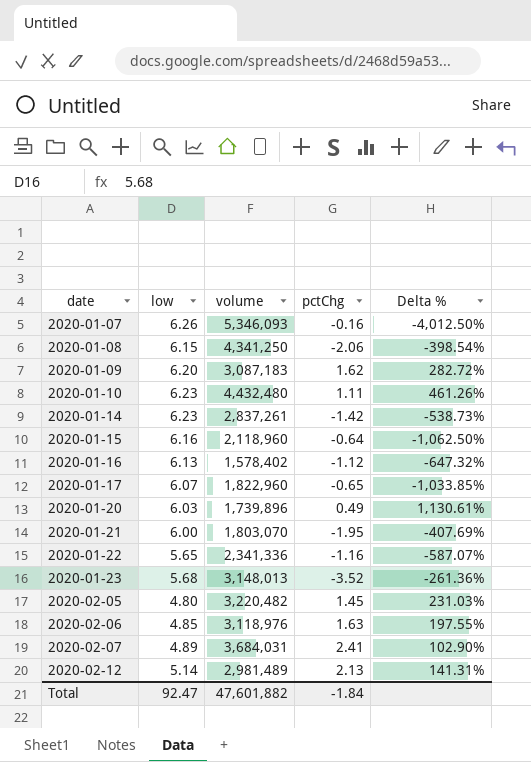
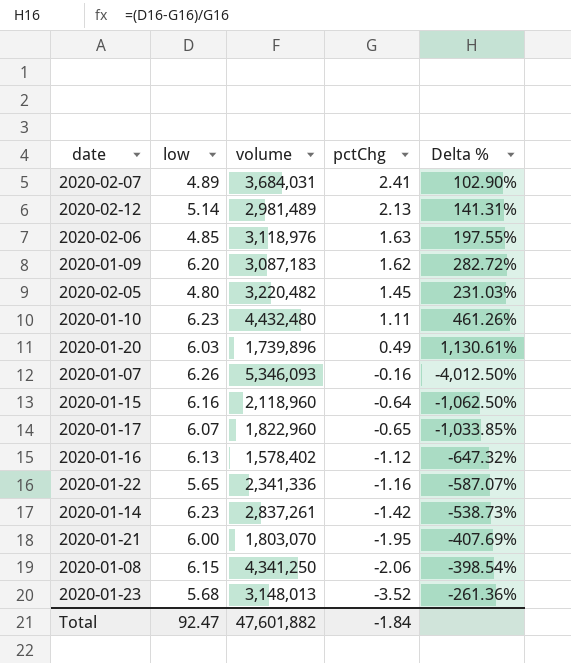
row order: date ascending -> pctChg descending

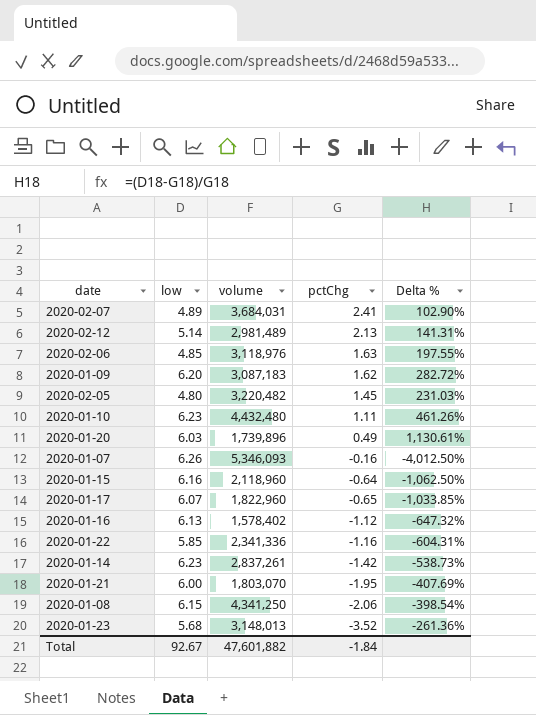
2020-01-22 | low: 5.65 -> 5.85
2020-01-22 | Delta %: -587.07% -> -604.31%
Total | low: 92.47 -> 92.67

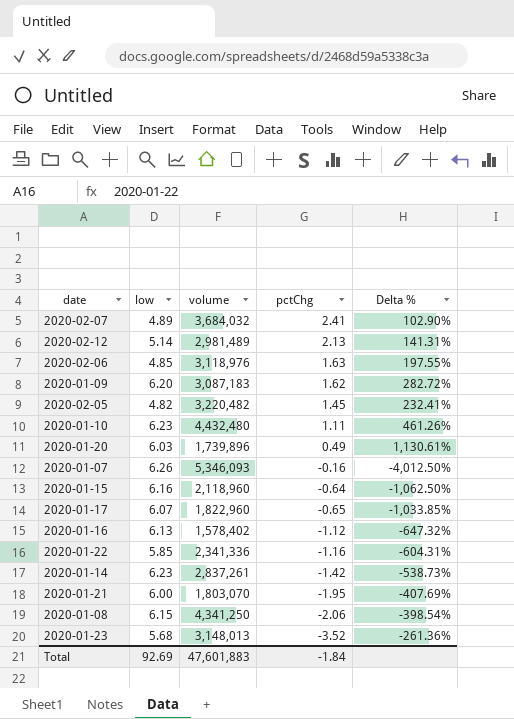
2020-02-07 | volume: 3,684,031 -> 3,684,032
2020-02-05 | low: 4.80 -> 4.82
2020-02-05 | Delta %: 231.03% -> 232.41%
Total | low: 92.67 -> 92.69
Total | volume: 47,601,882 -> 47,601,883

